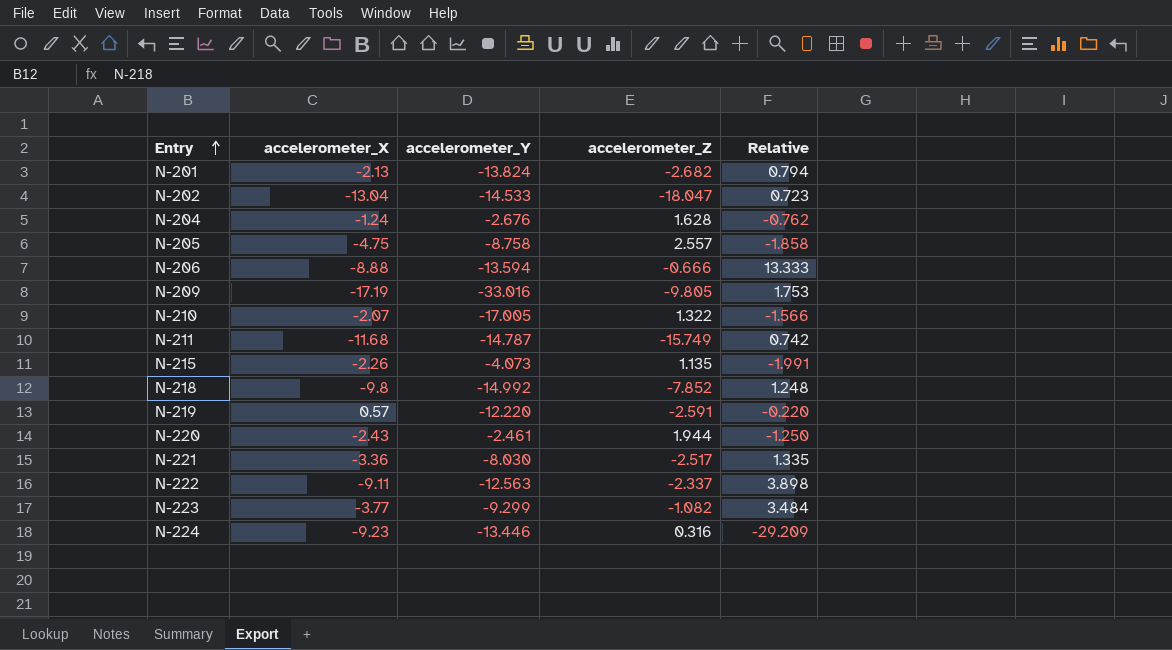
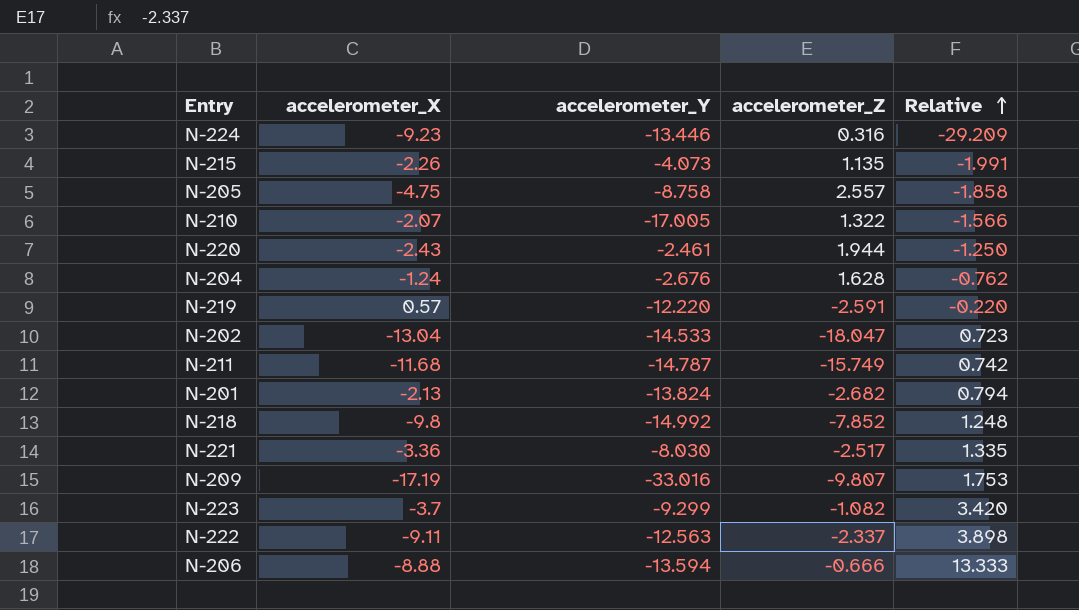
row order: Entry ascending -> Relative ascending
N-209 | accelerometer_Z: -9.805 -> -9.807
N-223 | accelerometer_X: -3.77 -> -3.7
N-223 | Relative: 3.484 -> 3.420

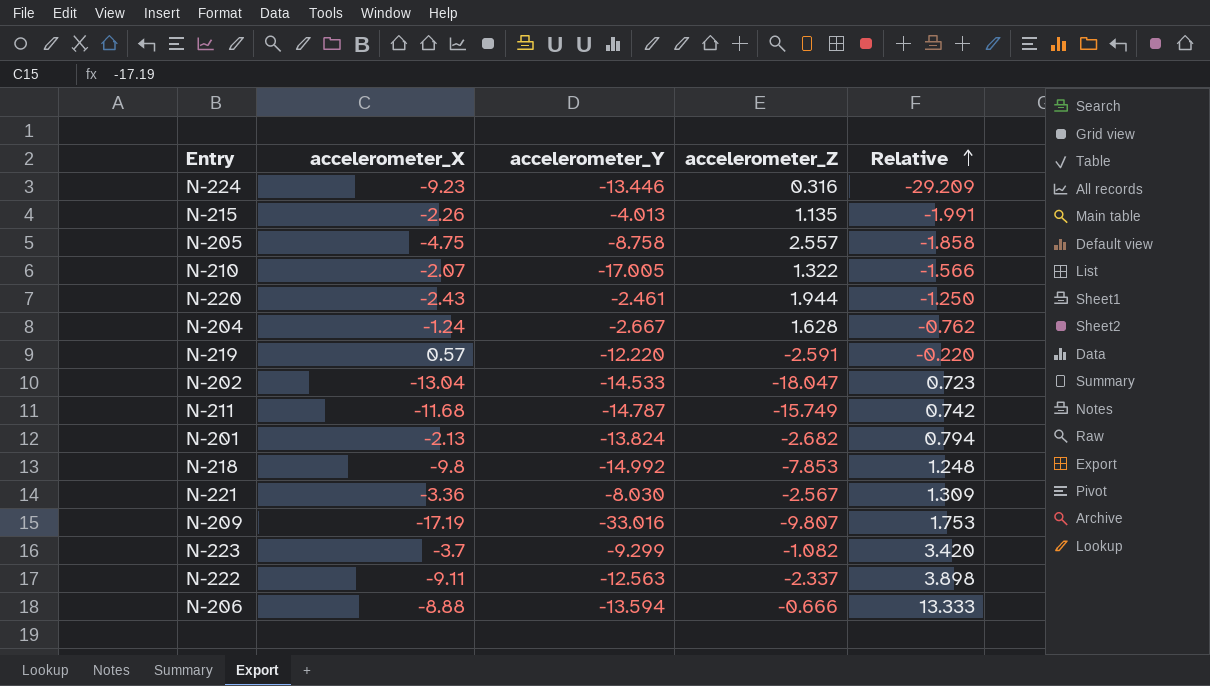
N-215 | accelerometer_Y: -4.073 -> -4.013
N-204 | accelerometer_Y: -2.676 -> -2.667
N-218 | accelerometer_Z: -7.852 -> -7.853
N-221 | accelerometer_Z: -2.517 -> -2.567
N-221 | Relative: 1.335 -> 1.309

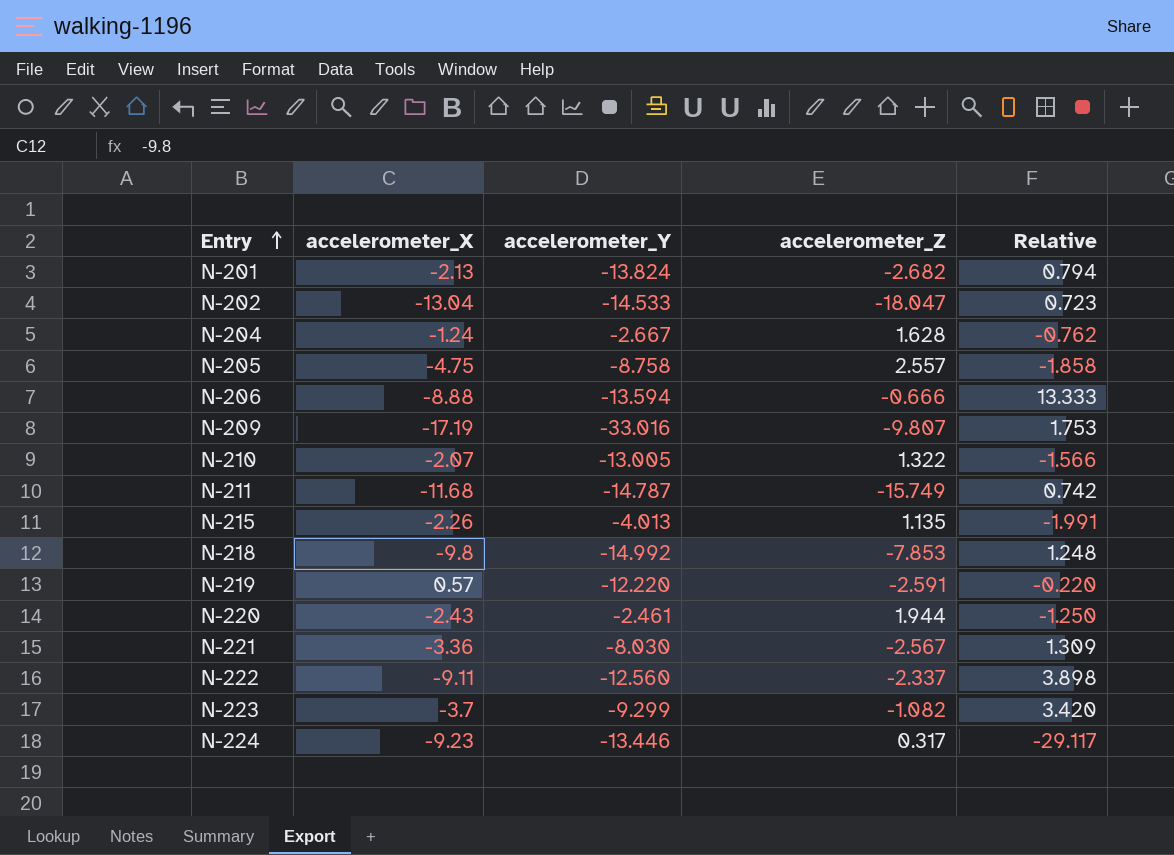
row order: Relative ascending -> Entry ascending
N-210 | accelerometer_Y: -17.005 -> -13.005
N-222 | accelerometer_Y: -12.563 -> -12.560
N-224 | accelerometer_Z: 0.316 -> 0.317
N-224 | Relative: -29.209 -> -29.117

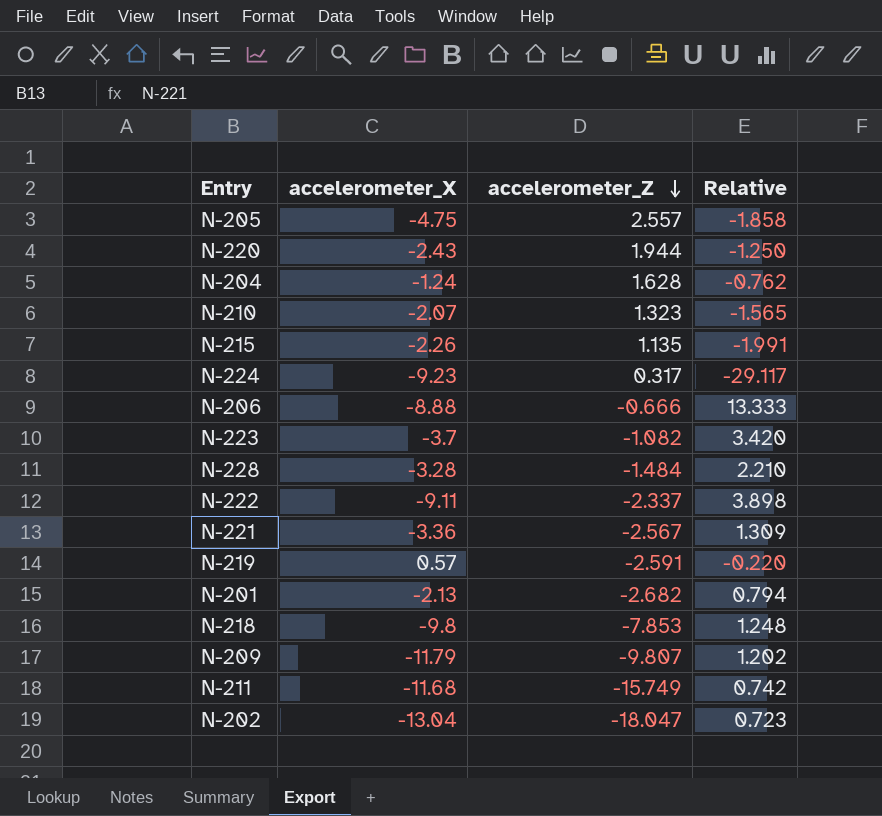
row order: Entry ascending -> accelerometer_Z descending
column accelerometer_Y | position: 3 -> none
N-210 | accelerometer_Z: 1.322 -> 1.323
N-210 | Relative: -1.566 -> -1.565
row N-228: none -> -3.28 | -1.484 | 2.210
N-209 | accelerometer_X: -17.19 -> -11.79
N-209 | Relative: 1.753 -> 1.202

